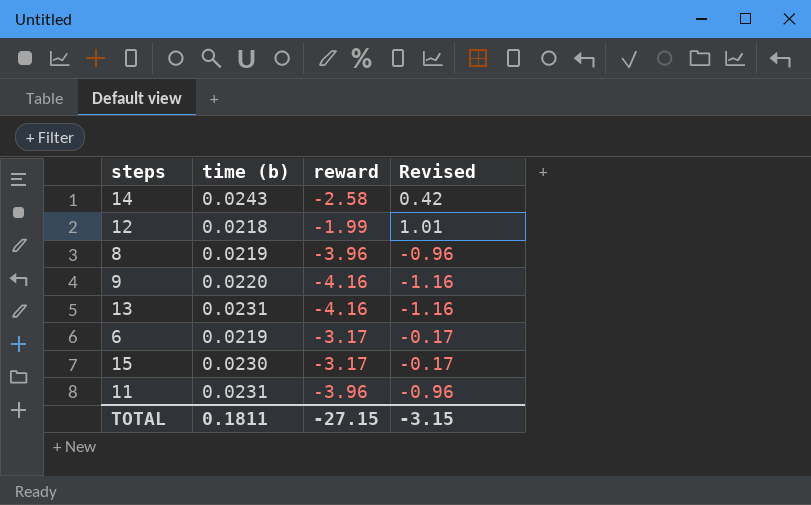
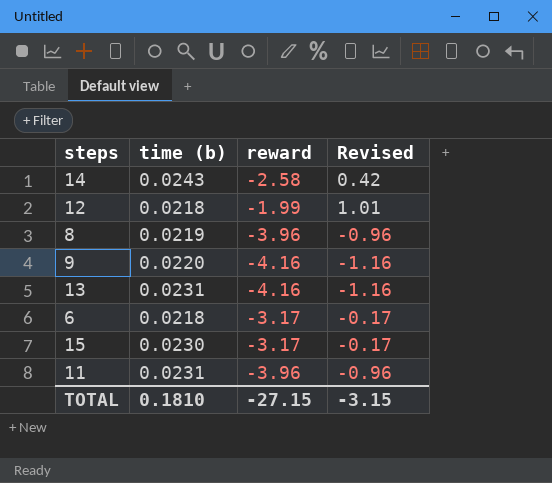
6 | time (b): 0.0219 -> 0.0218
TOTAL | time (b): 0.1811 -> 0.1810

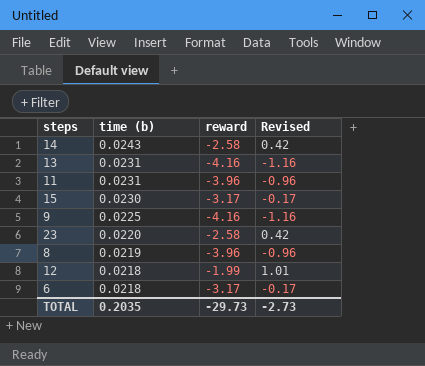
row order: none -> time (b) descending
9 | time (b): 0.0220 -> 0.0225
row 23: none -> 0.0220 | -2.58 | 0.42
TOTAL | time (b): 0.1810 -> 0.2035
TOTAL | reward: -27.15 -> -29.73
TOTAL | Revised: -3.15 -> -2.73

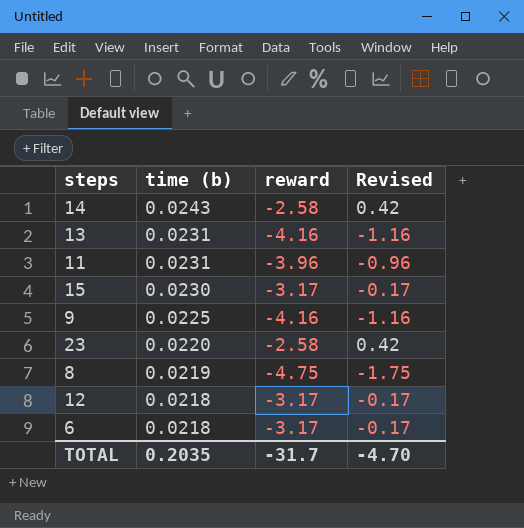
8 | reward: -3.96 -> -4.75
8 | Revised: -0.96 -> -1.75
12 | reward: -1.99 -> -3.17
12 | Revised: 1.01 -> -0.17
TOTAL | reward: -29.73 -> -31.7
TOTAL | Revised: -2.73 -> -4.70

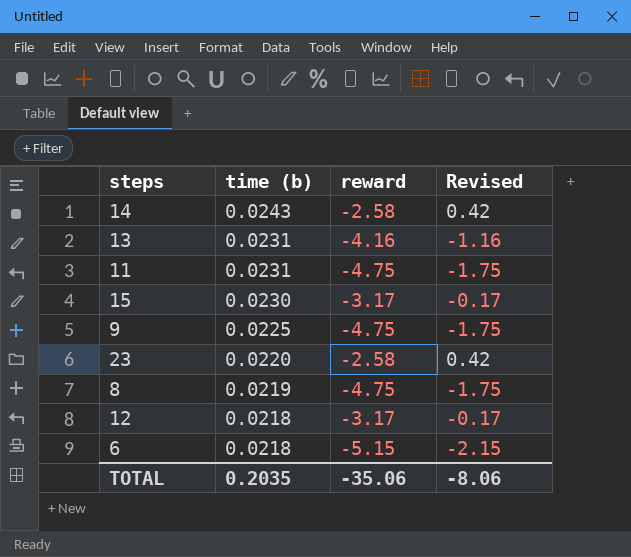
11 | reward: -3.96 -> -4.75
11 | Revised: -0.96 -> -1.75
9 | reward: -4.16 -> -4.75
9 | Revised: -1.16 -> -1.75
6 | reward: -3.17 -> -5.15
6 | Revised: -0.17 -> -2.15
TOTAL | reward: -31.7 -> -35.06
TOTAL | Revised: -4.70 -> -8.06

